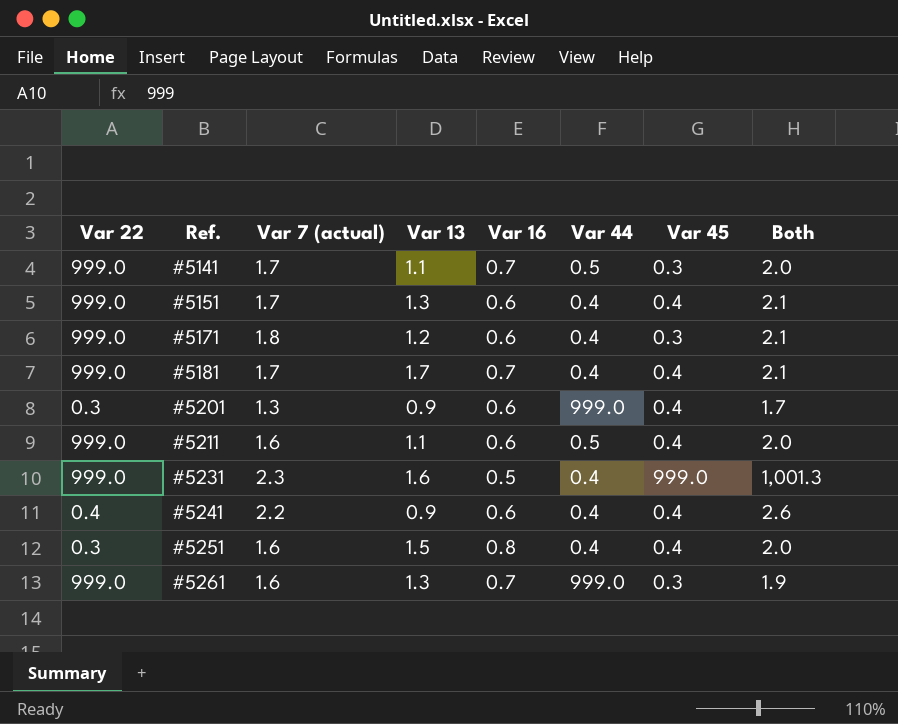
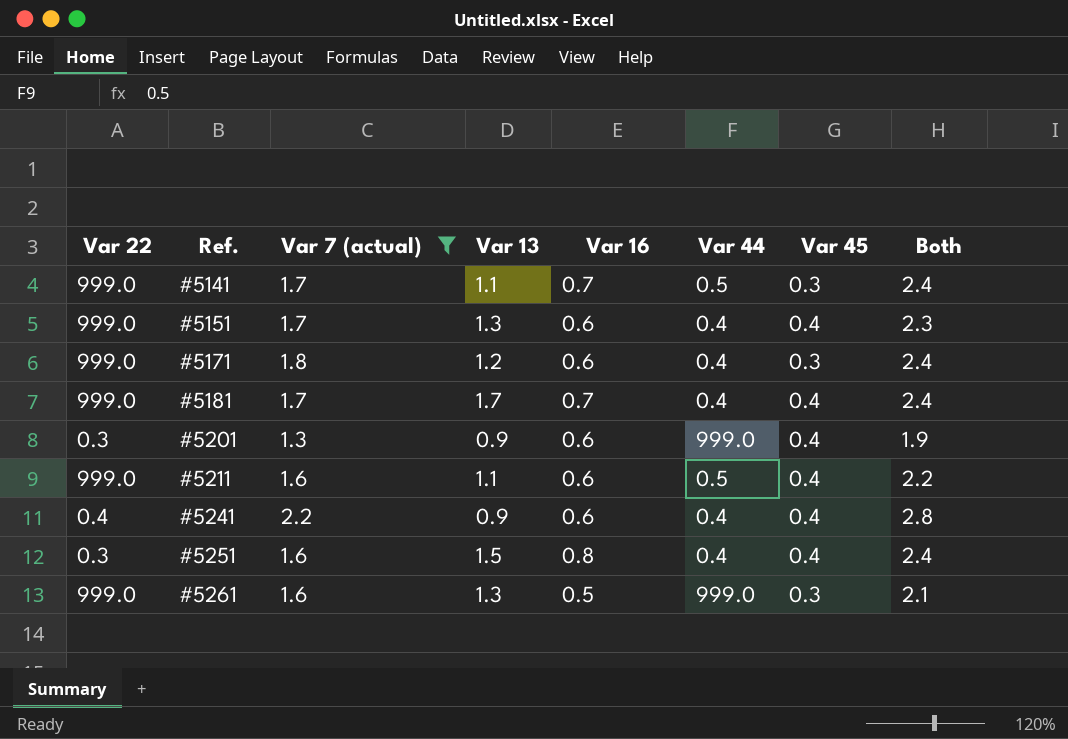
filter: none -> Var 7 (actual) != 2.3
column Both | formula: [Var 7 (actual)] + [Var 45] -> [Var 7 (actual)] + [Var 16]
#5261 | Var 16: 0.7 -> 0.5

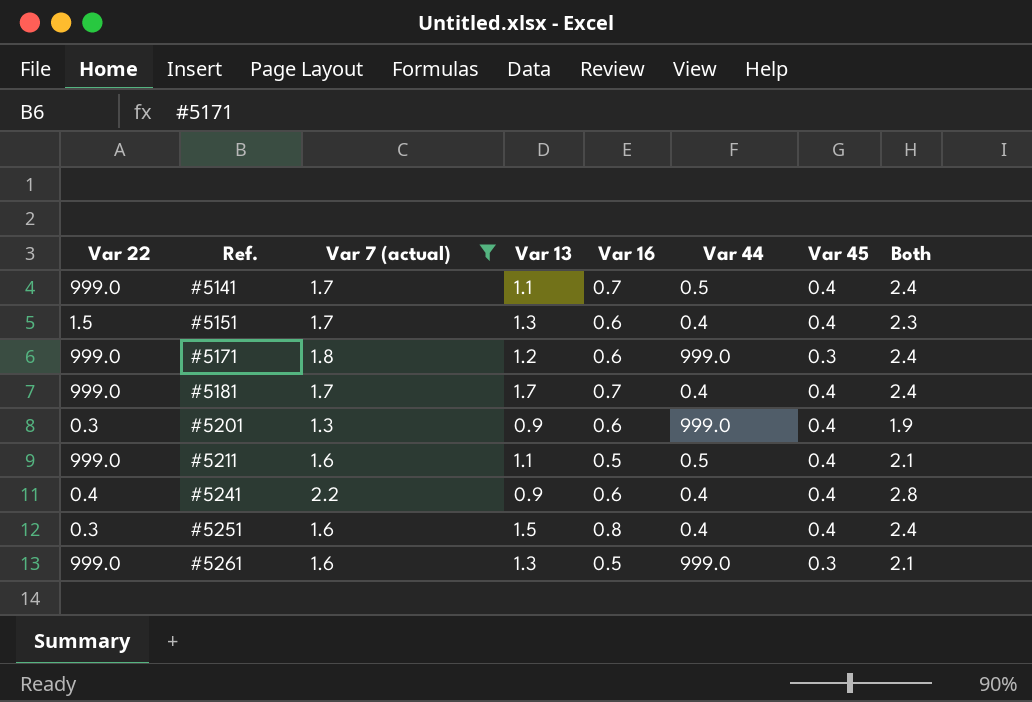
#5141 | Var 45: 0.3 -> 0.4
#5151 | Var 22: 999.0 -> 1.5
#5171 | Var 44: 0.4 -> 999.0
#5211 | Var 16: 0.6 -> 0.5
#5211 | Both: 2.2 -> 2.1

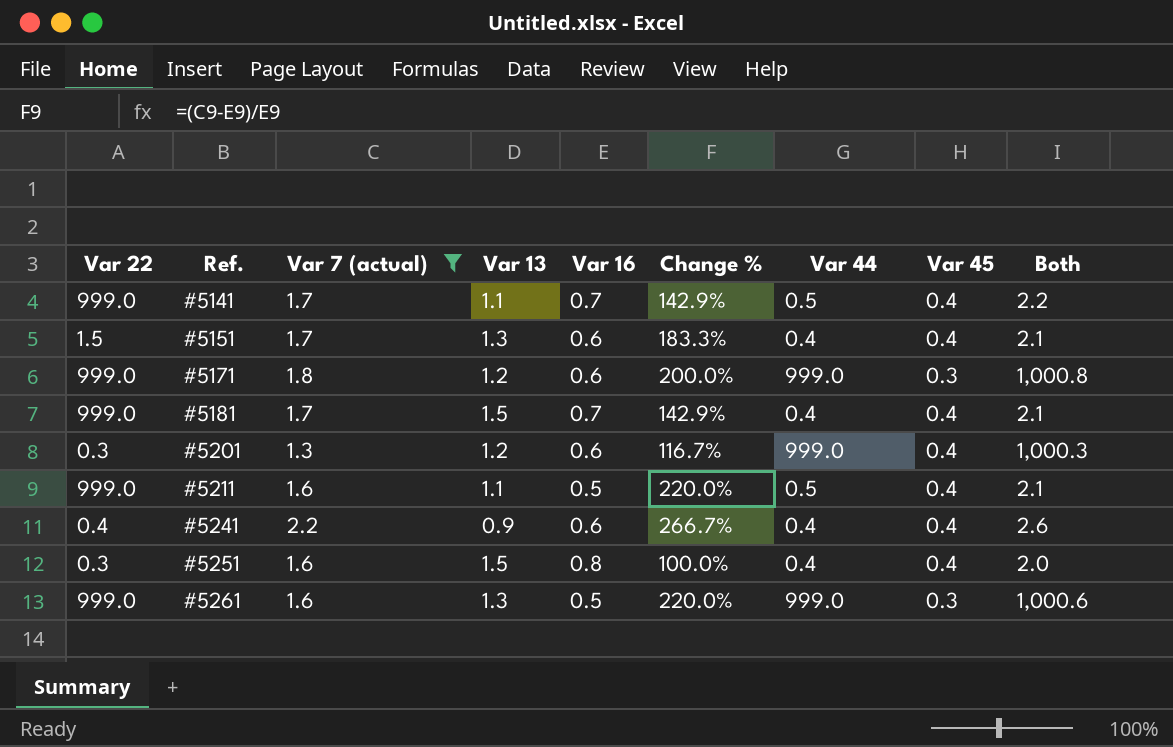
column Change % | formula: none -> ([Var 7 (actual)] - [Var 16]) / [Var 16]
column Both | formula: [Var 7 (actual)] + [Var 16] -> [Var 7 (actual)] + [Var 44]
#5181 | Var 13: 1.7 -> 1.5
#5201 | Var 13: 0.9 -> 1.2

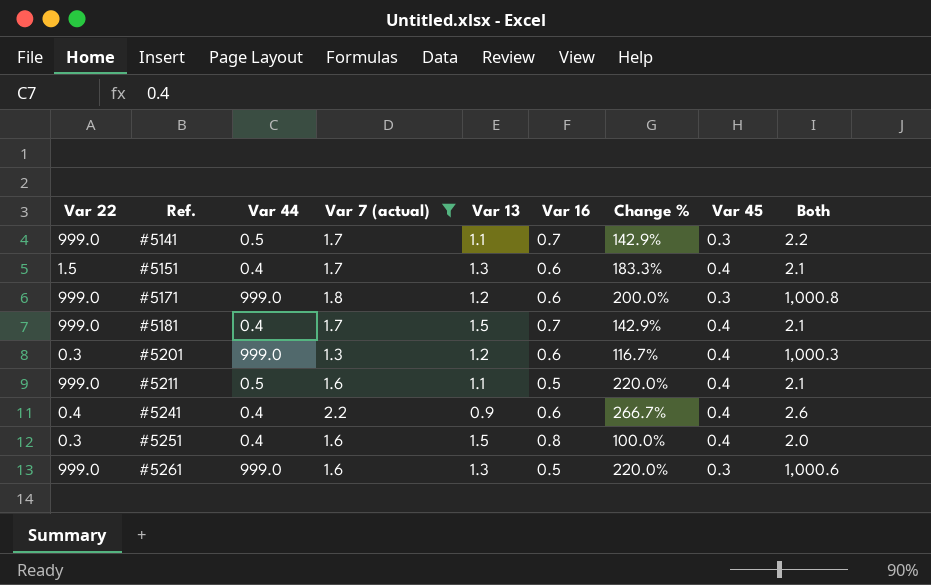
column Var 44 | position: 7 -> 3
#5141 | Var 45: 0.4 -> 0.3

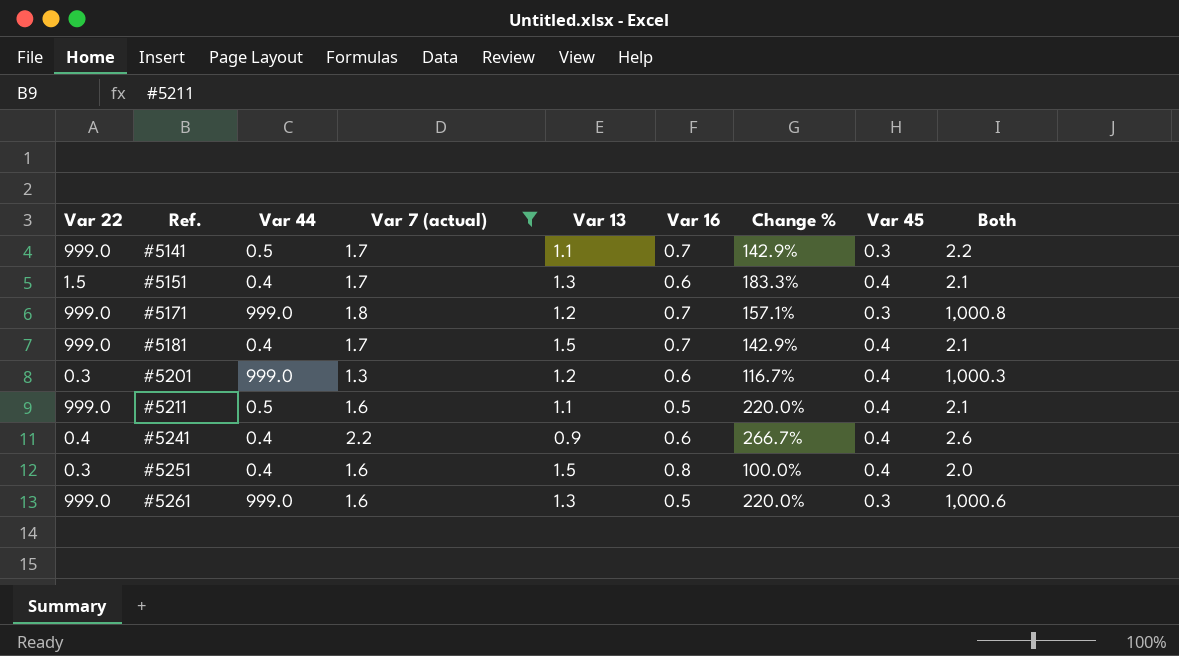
#5171 | Var 16: 0.6 -> 0.7
#5171 | Change %: 200.0% -> 157.1%

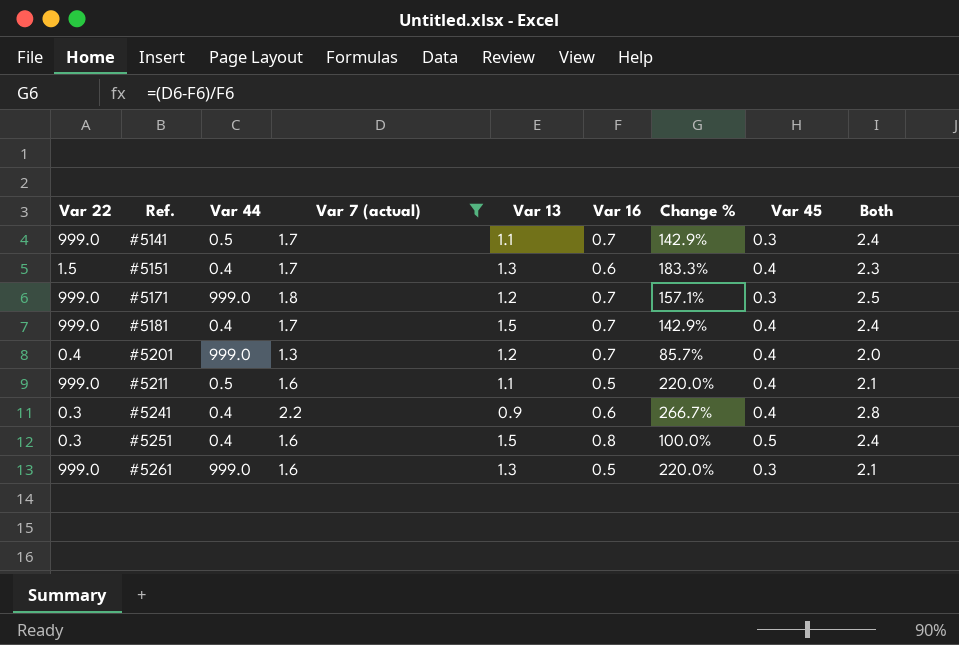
column Both | formula: [Var 44] + [Var 7 (actual)] -> [Var 7 (actual)] + [Var 16]
#5201 | Var 22: 0.3 -> 0.4
#5201 | Var 16: 0.6 -> 0.7
#5201 | Change %: 116.7% -> 85.7%
#5241 | Var 22: 0.4 -> 0.3
#5251 | Var 45: 0.4 -> 0.5

